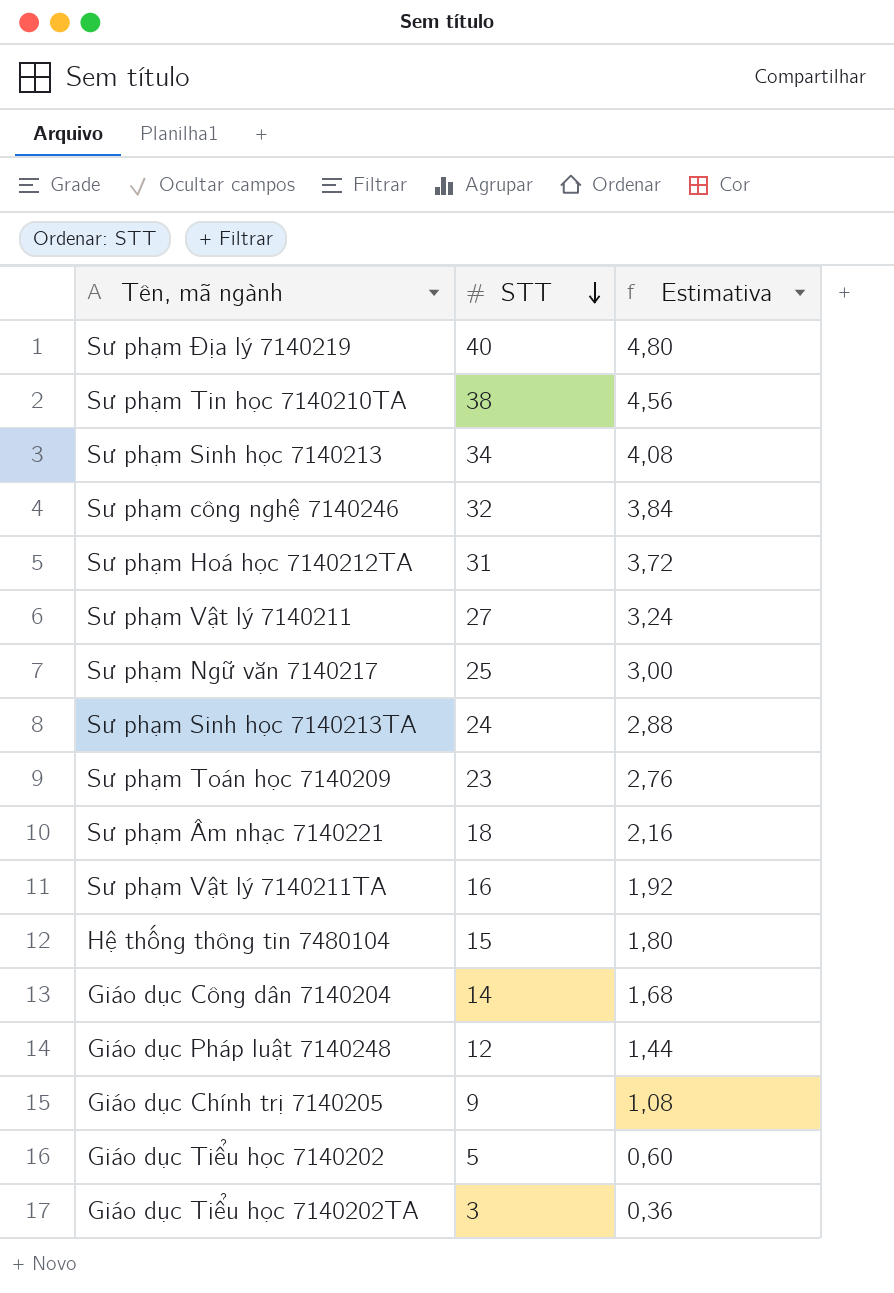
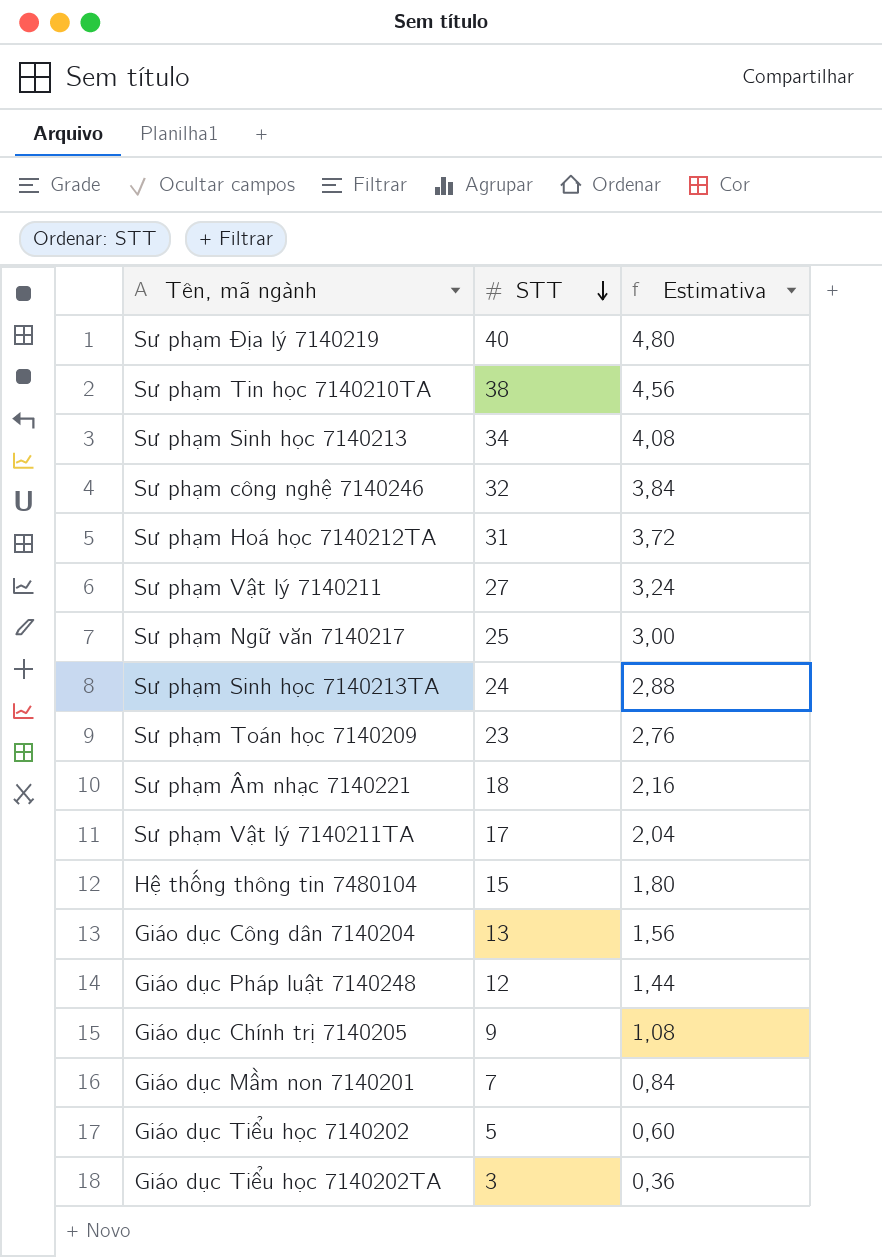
Sư phạm Vật lý 7140211TA | STT: 16 -> 17
Sư phạm Vật lý 7140211TA | Estimativa: 1,92 -> 2,04
Giáo dục Công dân 7140204 | STT: 14 -> 13
Giáo dục Công dân 7140204 | Estimativa: 1,68 -> 1,56
row Giáo dục Mầm non 7140201: none -> 7 | 0,84

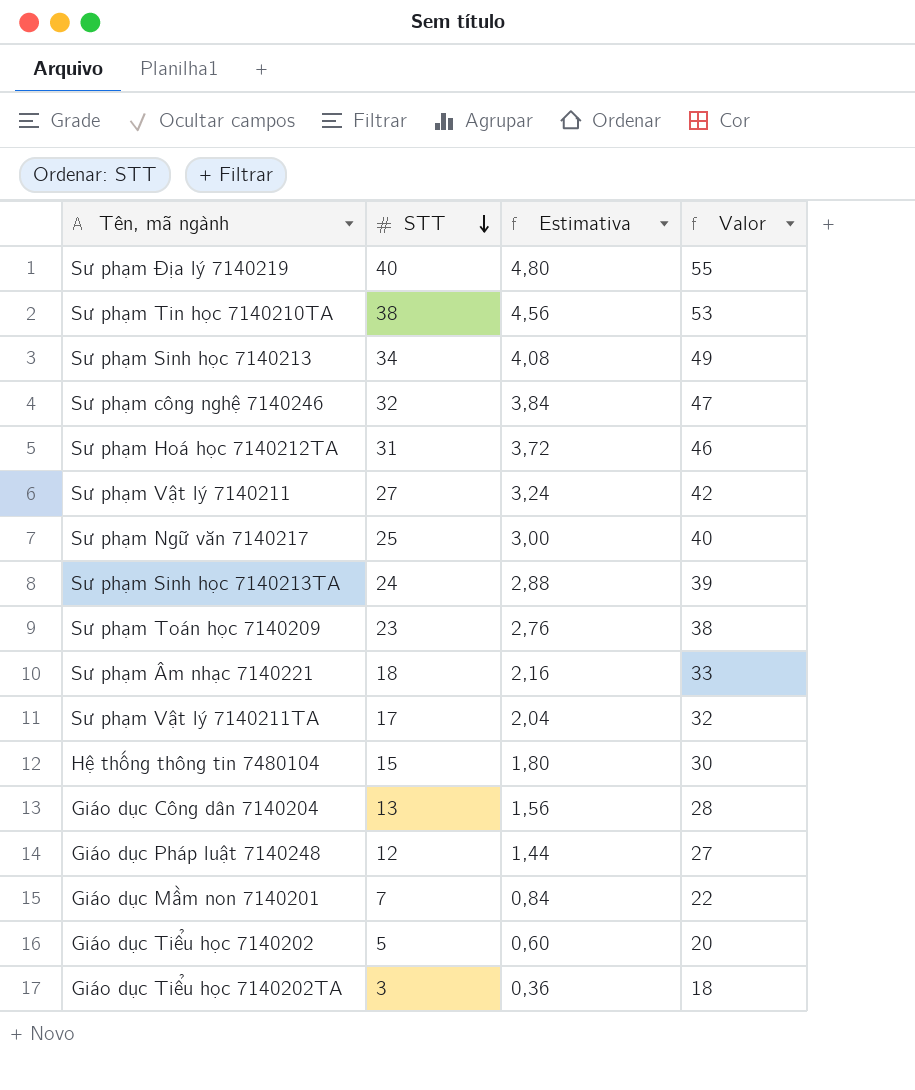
column Valor | formula: none -> [STT] + 15
row Giáo dục Chính trị 7140205: 9 | 1,08 -> none

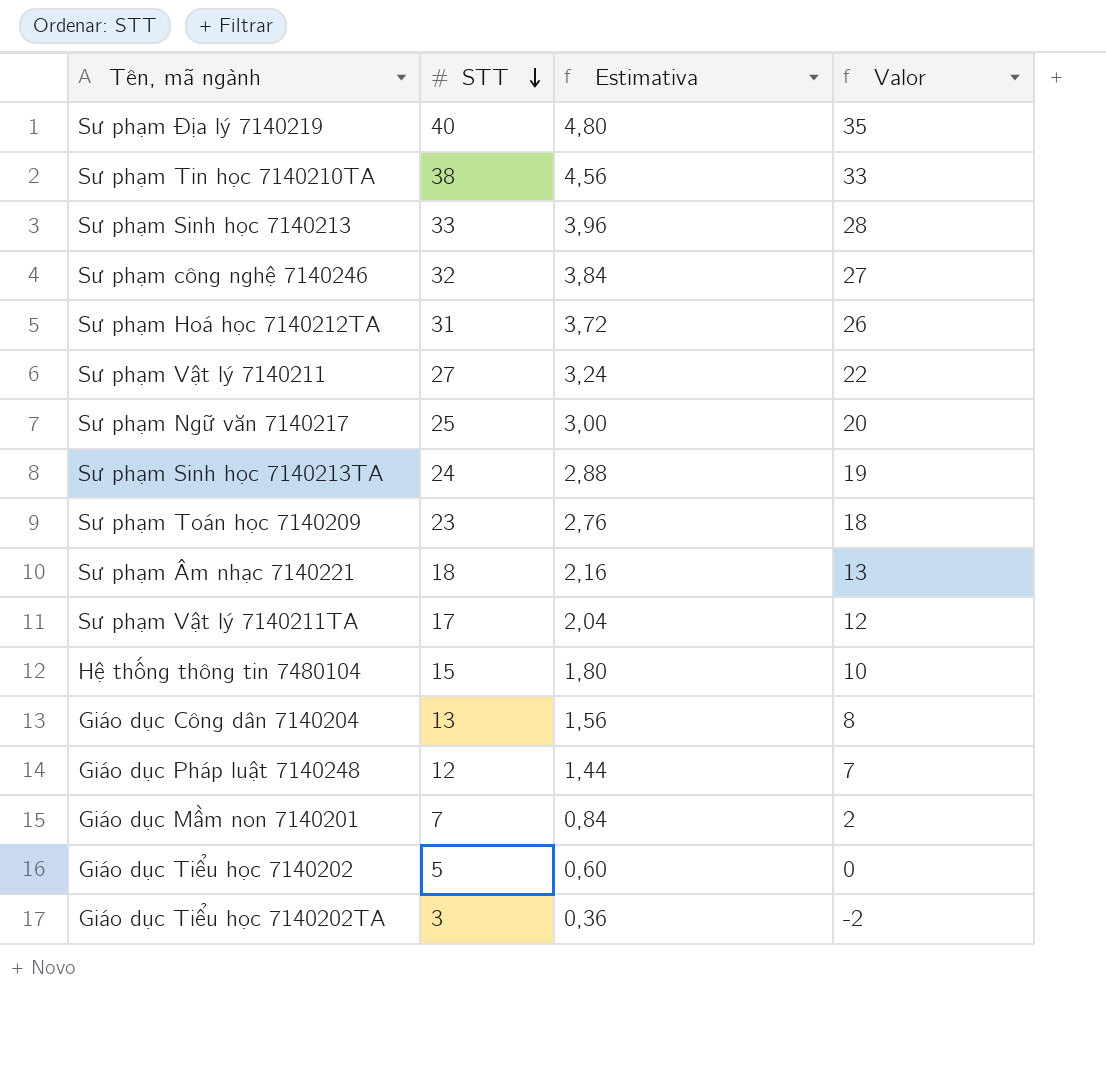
column Valor | formula: [STT] + 15 -> [STT] - 5
Sư phạm Sinh học 7140213 | STT: 34 -> 33
Sư phạm Sinh học 7140213 | Estimativa: 4,08 -> 3,96

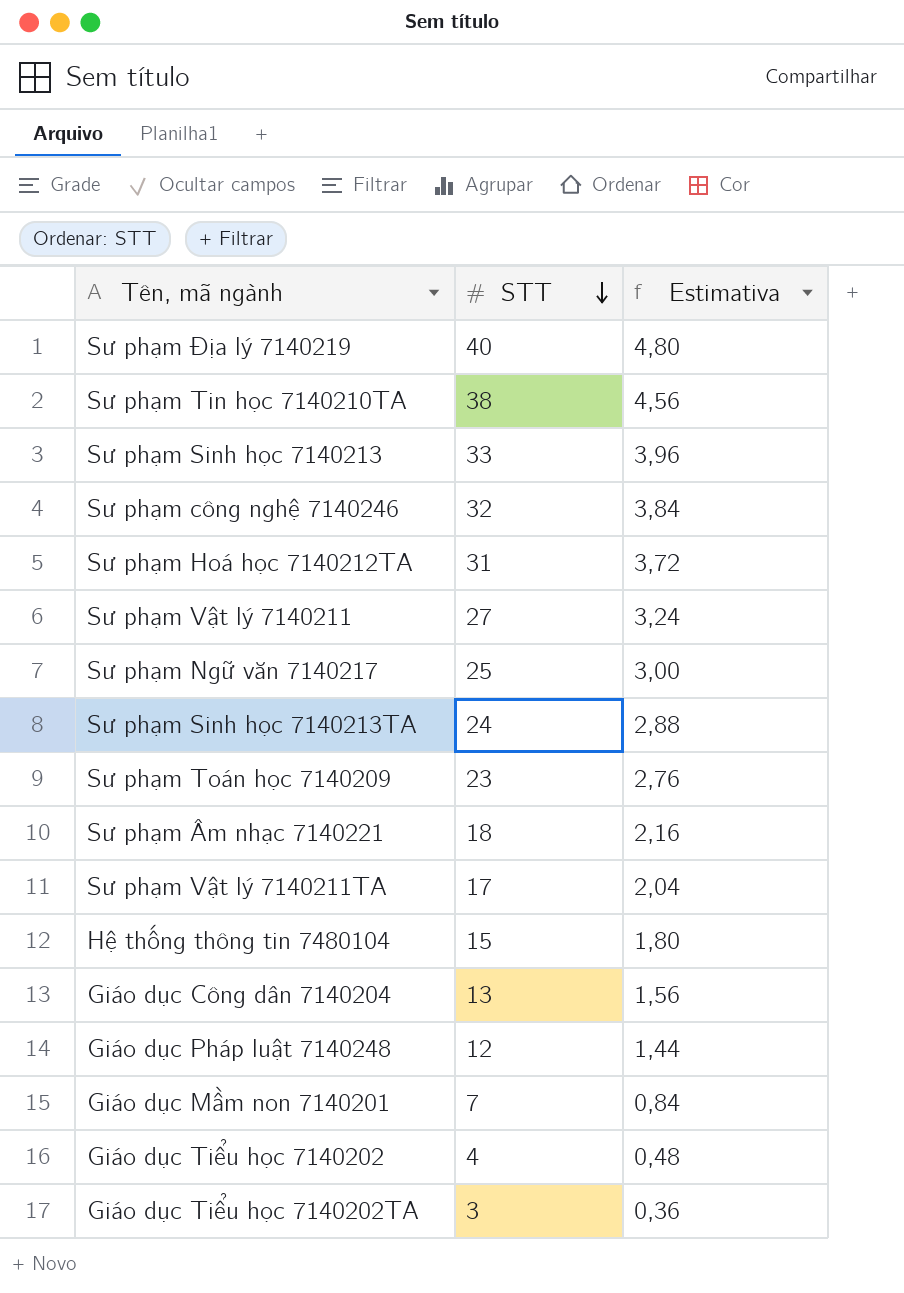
column Valor | formula: [STT] - 5 -> none
Giáo dục Tiểu học 7140202 | STT: 5 -> 4
Giáo dục Tiểu học 7140202 | Estimativa: 0,60 -> 0,48

